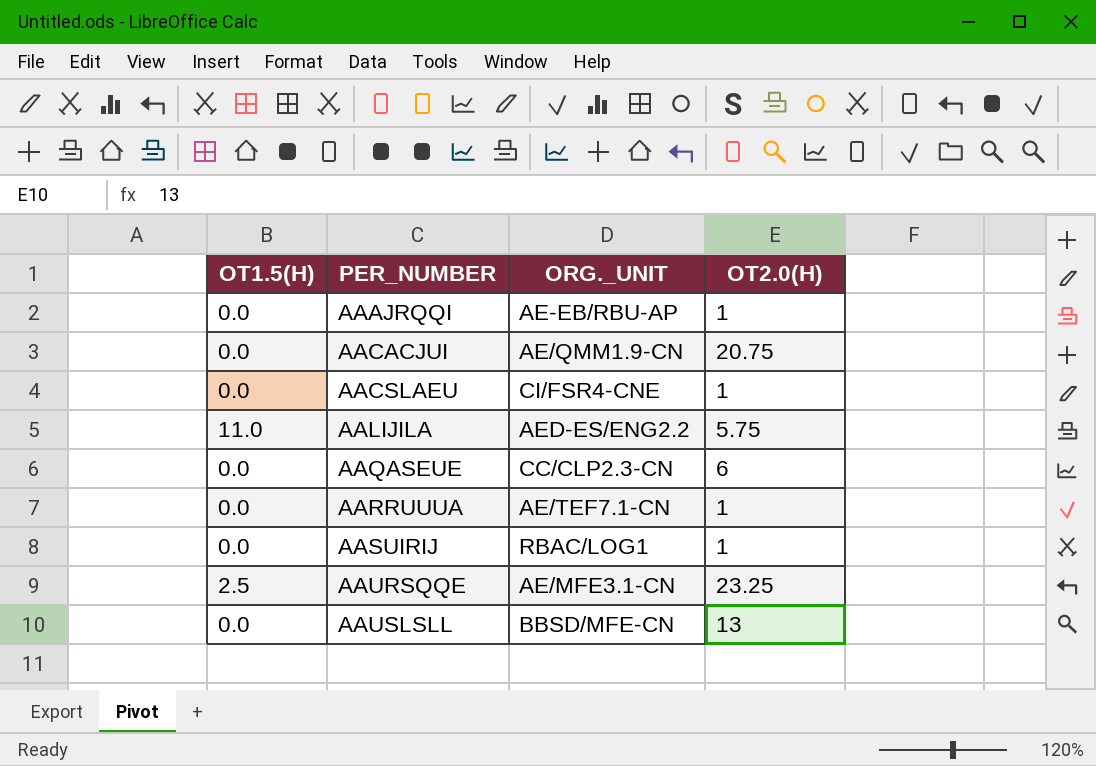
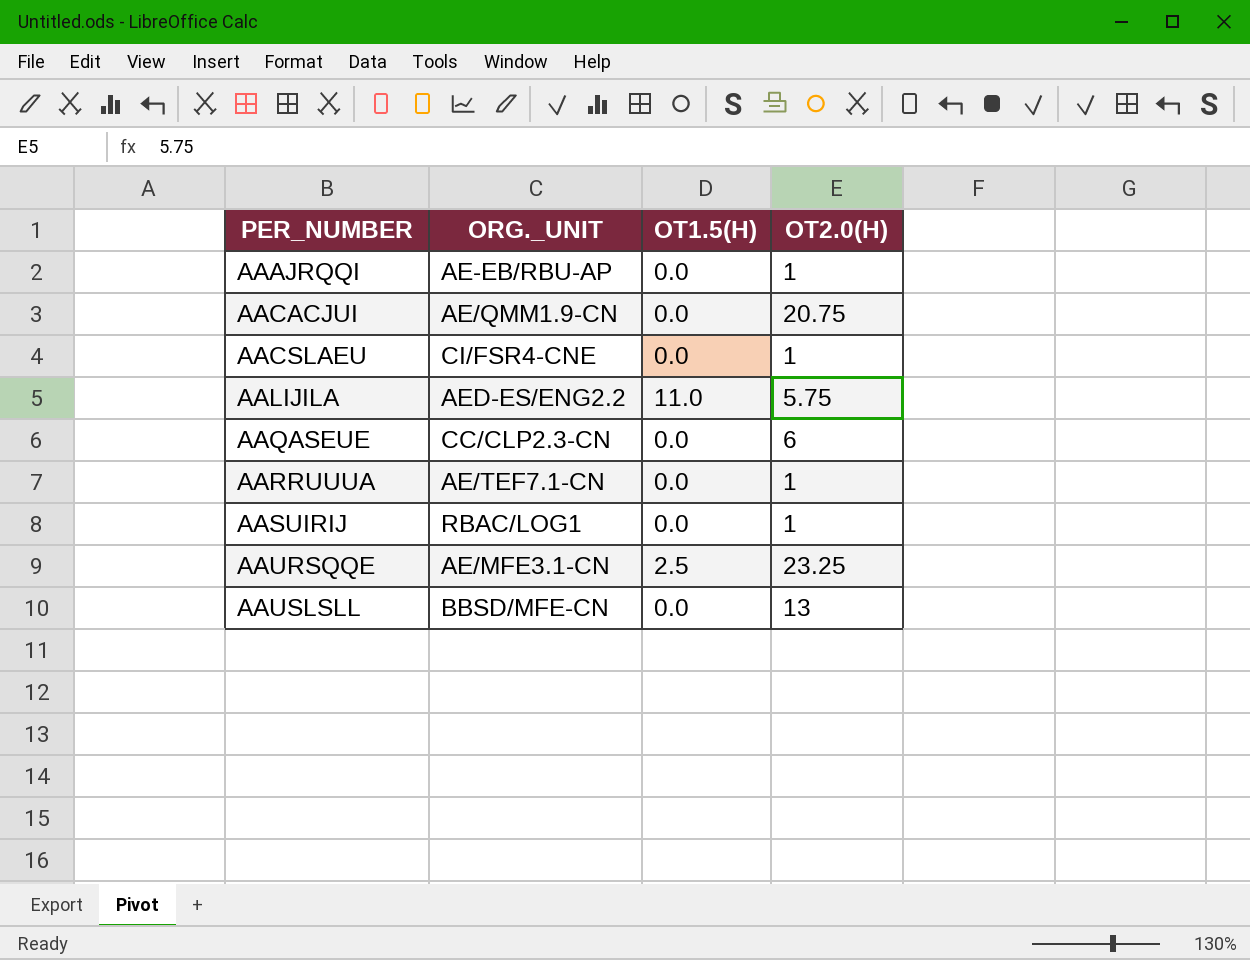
column OT1.5(H) | position: 1 -> 3

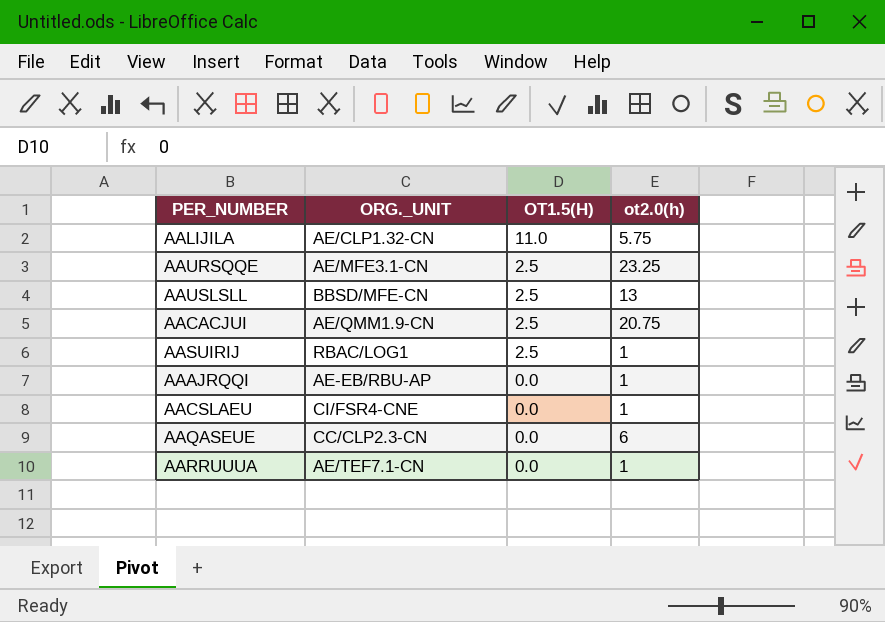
row order: PER_NUMBER ascending -> OT1.5(H) descending
column name: OT2.0(H) -> ot2.0(h)
AALIJILA | ORG._UNIT: AED-ES/ENG2.2 -> AE/CLP1.32-CN
AAUSLSLL | OT1.5(H): 0.0 -> 2.5
AACACJUI | OT1.5(H): 0.0 -> 2.5
AASUIRIJ | OT1.5(H): 0.0 -> 2.5

